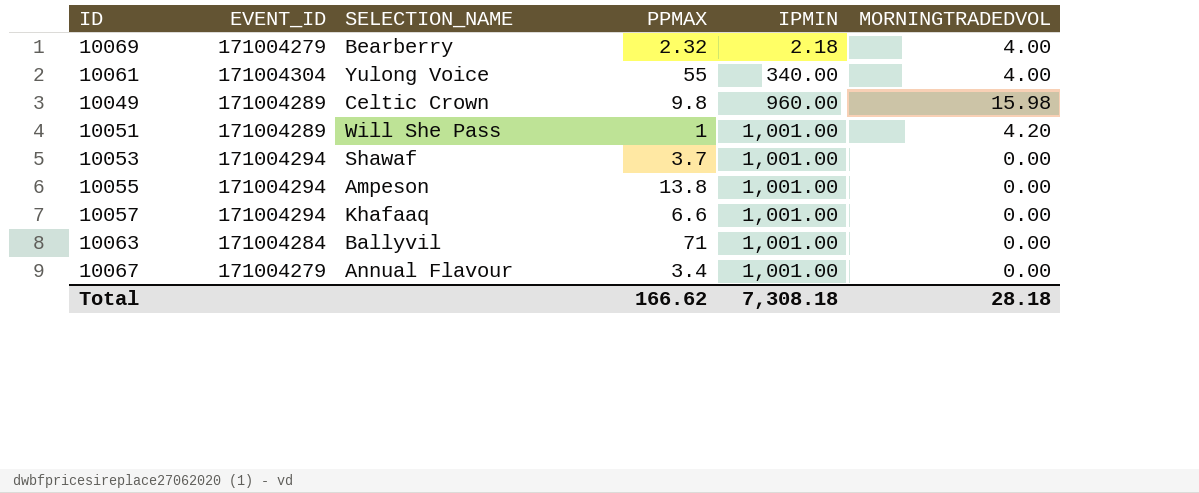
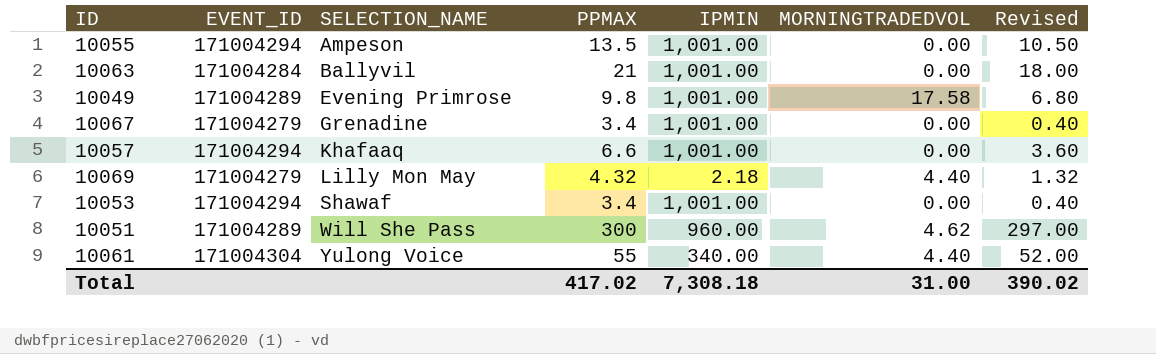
row order: IPMIN ascending -> SELECTION_NAME ascending
column Revised | formula: none -> [PPMAX] - 3
10055 | PPMAX: 13.8 -> 13.5
10063 | PPMAX: 71 -> 21
10049 | SELECTION_NAME: Celtic Crown -> Evening Primrose
10049 | IPMIN: 960.00 -> 1,001.00
10049 | MORNINGTRADEDVOL: 15.98 -> 17.58
10067 | SELECTION_NAME: Annual Flavour -> Grenadine
10069 | SELECTION_NAME: Bearberry -> Lilly Mon May
10069 | PPMAX: 2.32 -> 4.32
10069 | MORNINGTRADEDVOL: 4.00 -> 4.40
10053 | PPMAX: 3.7 -> 3.4
10051 | PPMAX: 1 -> 300
10051 | IPMIN: 1,001.00 -> 960.00
10051 | MORNINGTRADEDVOL: 4.20 -> 4.62
10061 | MORNINGTRADEDVOL: 4.00 -> 4.40
Total | PPMAX: 166.62 -> 417.02
Total | MORNINGTRADEDVOL: 28.18 -> 31.00

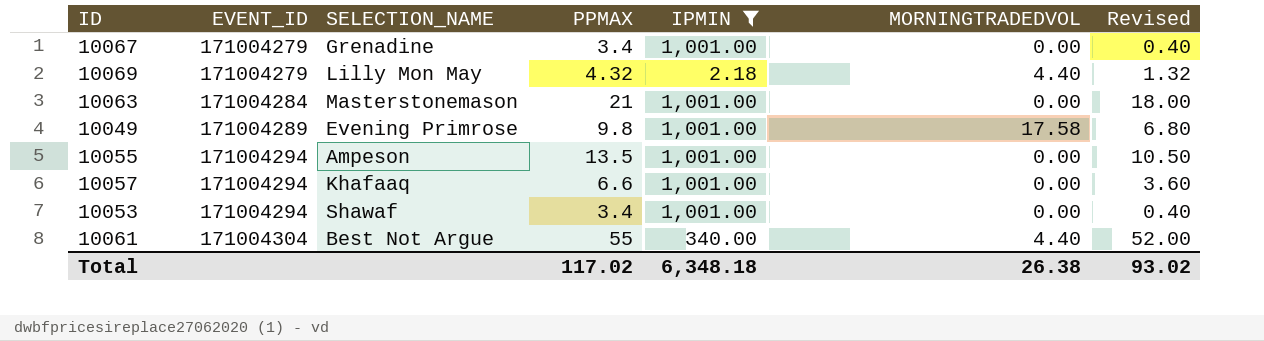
filter: none -> IPMIN != 960.00
row order: SELECTION_NAME ascending -> EVENT_ID ascending
10063 | SELECTION_NAME: Ballyvil -> Masterstonemason
10061 | SELECTION_NAME: Yulong Voice -> Best Not Argue
Total | PPMAX: 417.02 -> 117.02
Total | IPMIN: 7,308.18 -> 6,348.18
Total | MORNINGTRADEDVOL: 31.00 -> 26.38
Total | Revised: 390.02 -> 93.02

